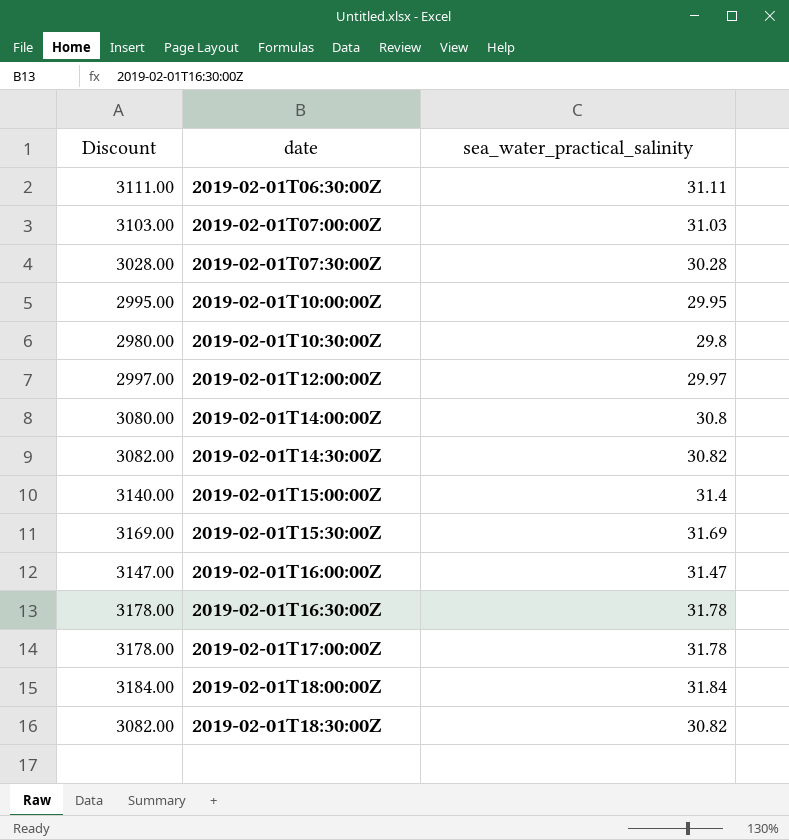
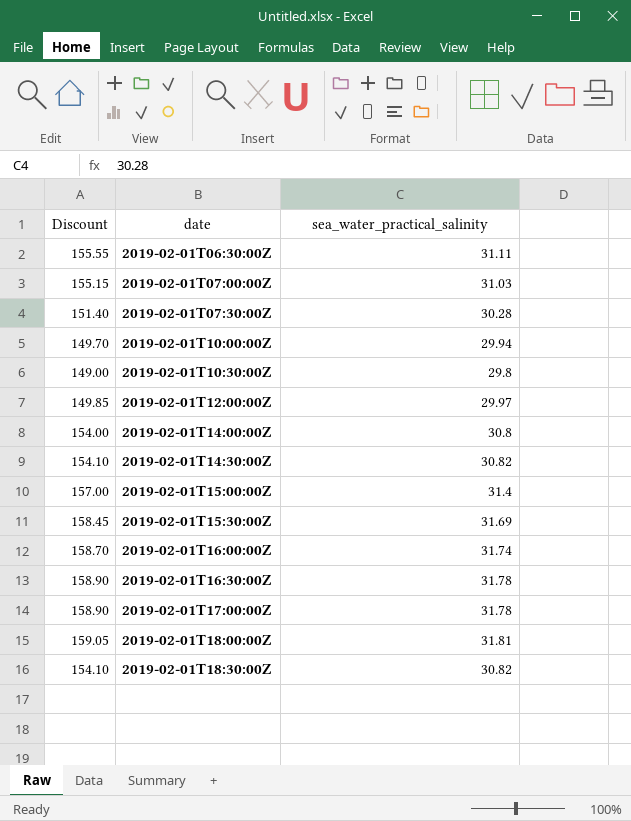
column Discount | formula: [sea_water_practical_salinity] * 100 -> [sea_water_practical_salinity] * 5
2019-02-01T10:00:00Z | sea_water_practical_salinity: 29.95 -> 29.94
2019-02-01T16:00:00Z | sea_water_practical_salinity: 31.47 -> 31.74
2019-02-01T18:00:00Z | sea_water_practical_salinity: 31.84 -> 31.81

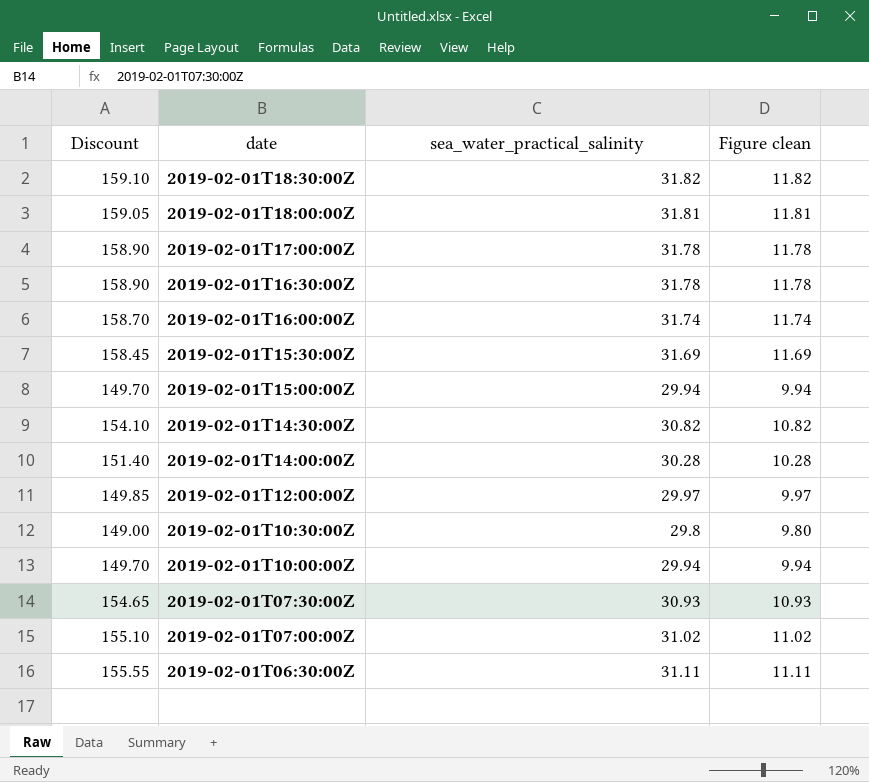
row order: date ascending -> date descending
column Figure clean | formula: none -> [sea_water_practical_salinity] - 20
2019-02-01T18:30:00Z | Discount: 154.10 -> 159.10
2019-02-01T18:30:00Z | sea_water_practical_salinity: 30.82 -> 31.82
2019-02-01T15:00:00Z | Discount: 157.00 -> 149.70
2019-02-01T15:00:00Z | sea_water_practical_salinity: 31.4 -> 29.94
2019-02-01T14:00:00Z | Discount: 154.00 -> 151.40
2019-02-01T14:00:00Z | sea_water_practical_salinity: 30.8 -> 30.28
2019-02-01T07:30:00Z | Discount: 151.40 -> 154.65
2019-02-01T07:30:00Z | sea_water_practical_salinity: 30.28 -> 30.93
2019-02-01T07:00:00Z | Discount: 155.15 -> 155.10
2019-02-01T07:00:00Z | sea_water_practical_salinity: 31.03 -> 31.02

